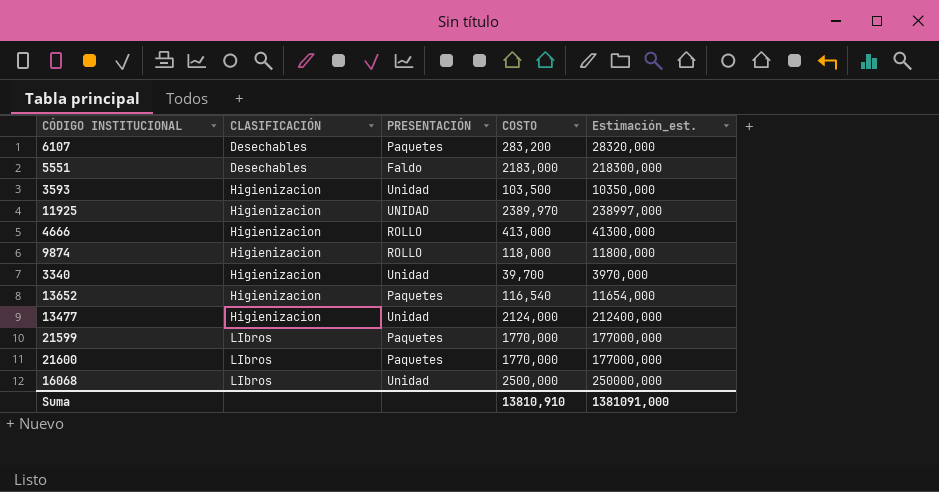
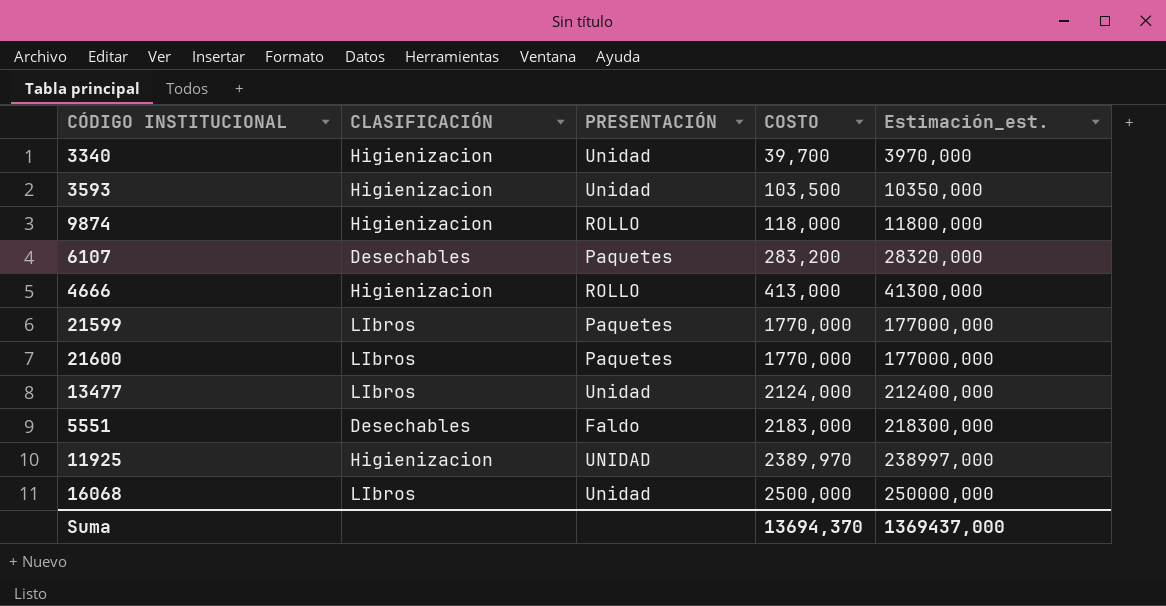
row order: CLASIFICACIÓN ascending -> COSTO ascending
row 13652: Higienizacion | Paquetes | 116,540 | 11654,000 -> none
13477 | CLASIFICACIÓN: Higienizacion -> LIbros
Suma | COSTO: 13810,910 -> 13694,370
Suma | Estimación_est.: 1381091,000 -> 1369437,000

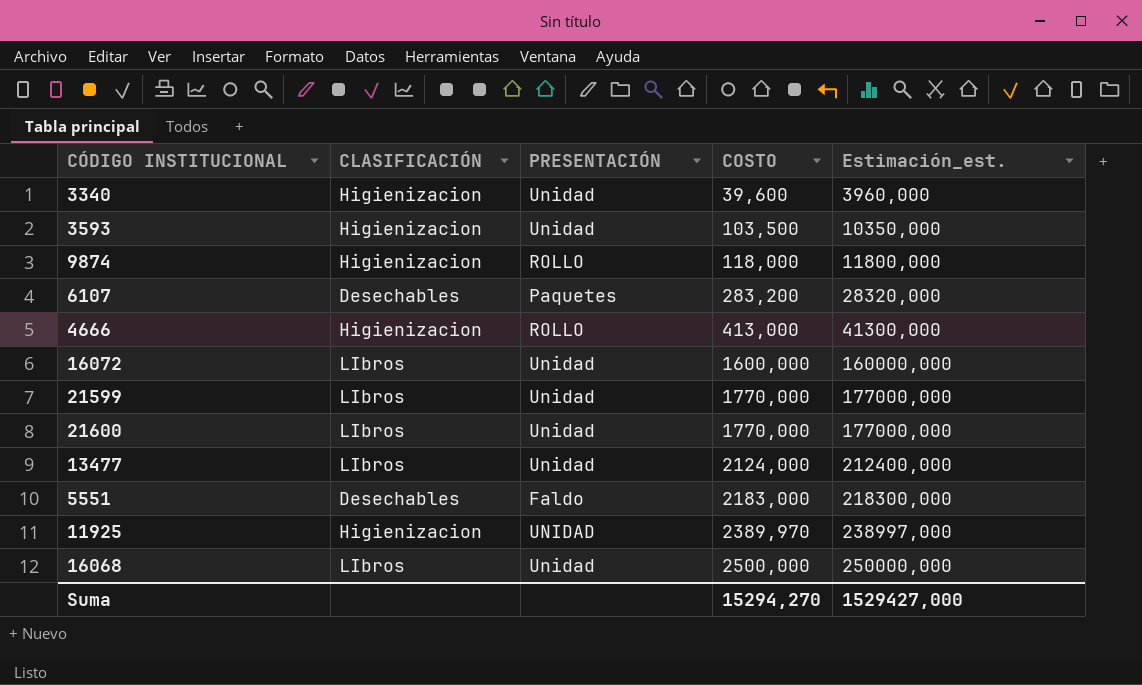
3340 | COSTO: 39,700 -> 39,600
3340 | Estimación_est.: 3970,000 -> 3960,000
row 16072: none -> LIbros | Unidad | 1600,000 | 160000,000
21599 | PRESENTACIÓN: Paquetes -> Unidad
21600 | PRESENTACIÓN: Paquetes -> Unidad
Suma | COSTO: 13694,370 -> 15294,270
Suma | Estimación_est.: 1369437,000 -> 1529427,000

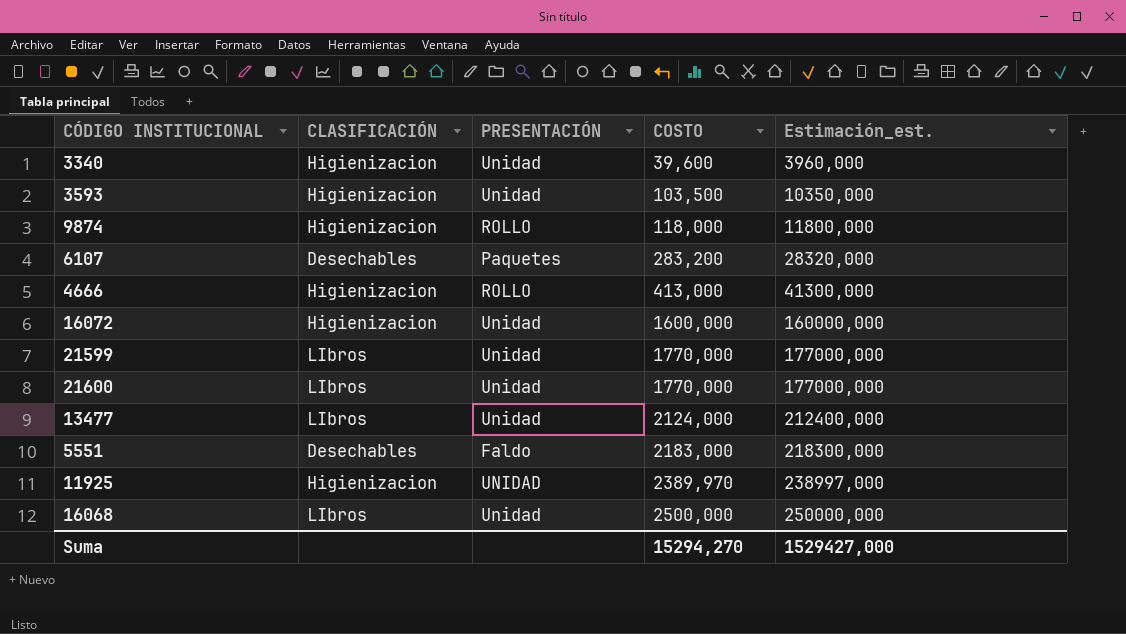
16072 | CLASIFICACIÓN: LIbros -> Higienizacion

